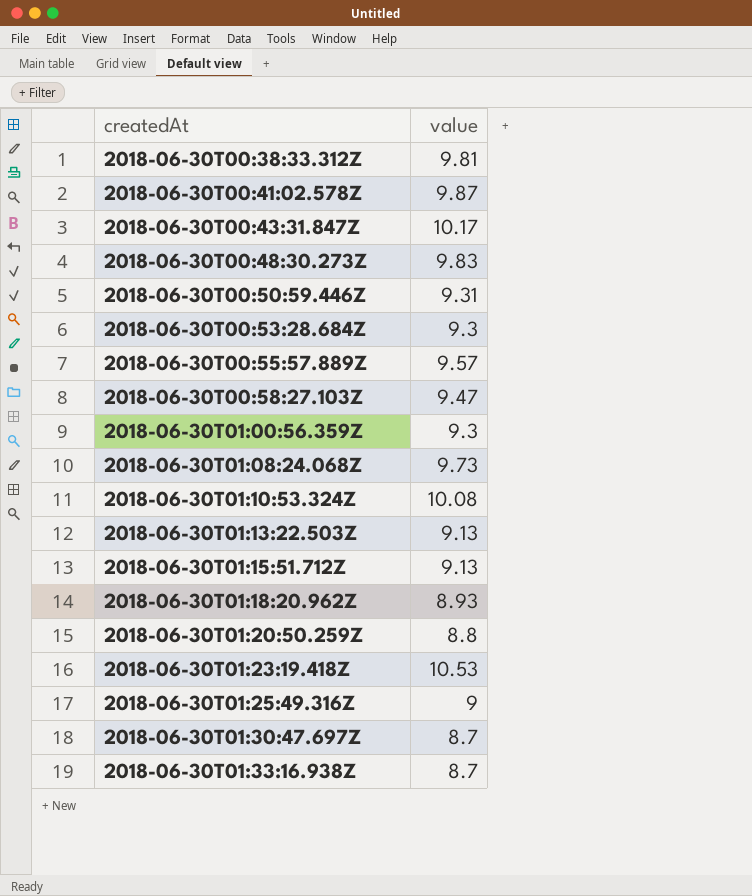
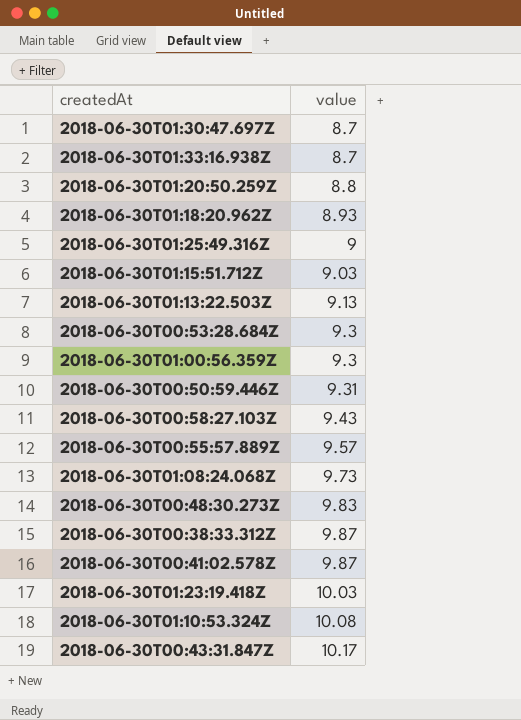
row order: createdAt ascending -> value ascending
2018-06-30T01:15:51.712Z | value: 9.13 -> 9.03
2018-06-30T00:58:27.103Z | value: 9.47 -> 9.43
2018-06-30T00:38:33.312Z | value: 9.81 -> 9.87
2018-06-30T01:23:19.418Z | value: 10.53 -> 10.03

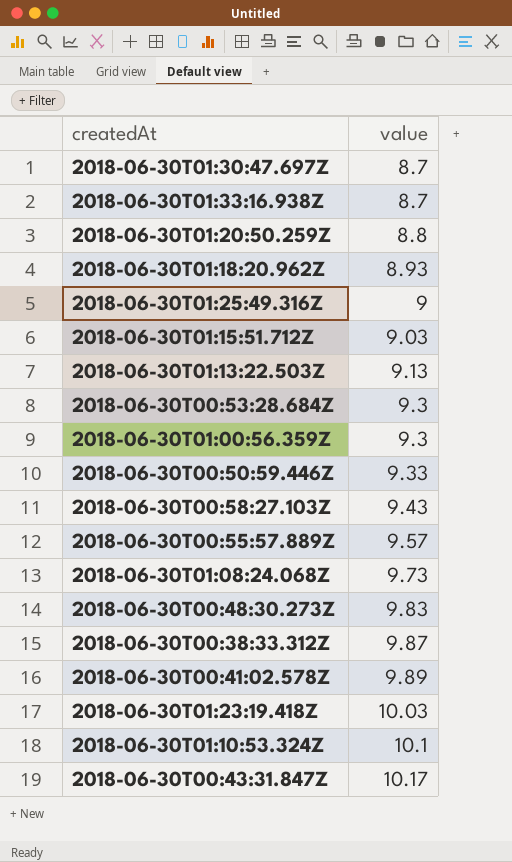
2018-06-30T00:50:59.446Z | value: 9.31 -> 9.33
2018-06-30T00:41:02.578Z | value: 9.87 -> 9.89
2018-06-30T01:10:53.324Z | value: 10.08 -> 10.1

